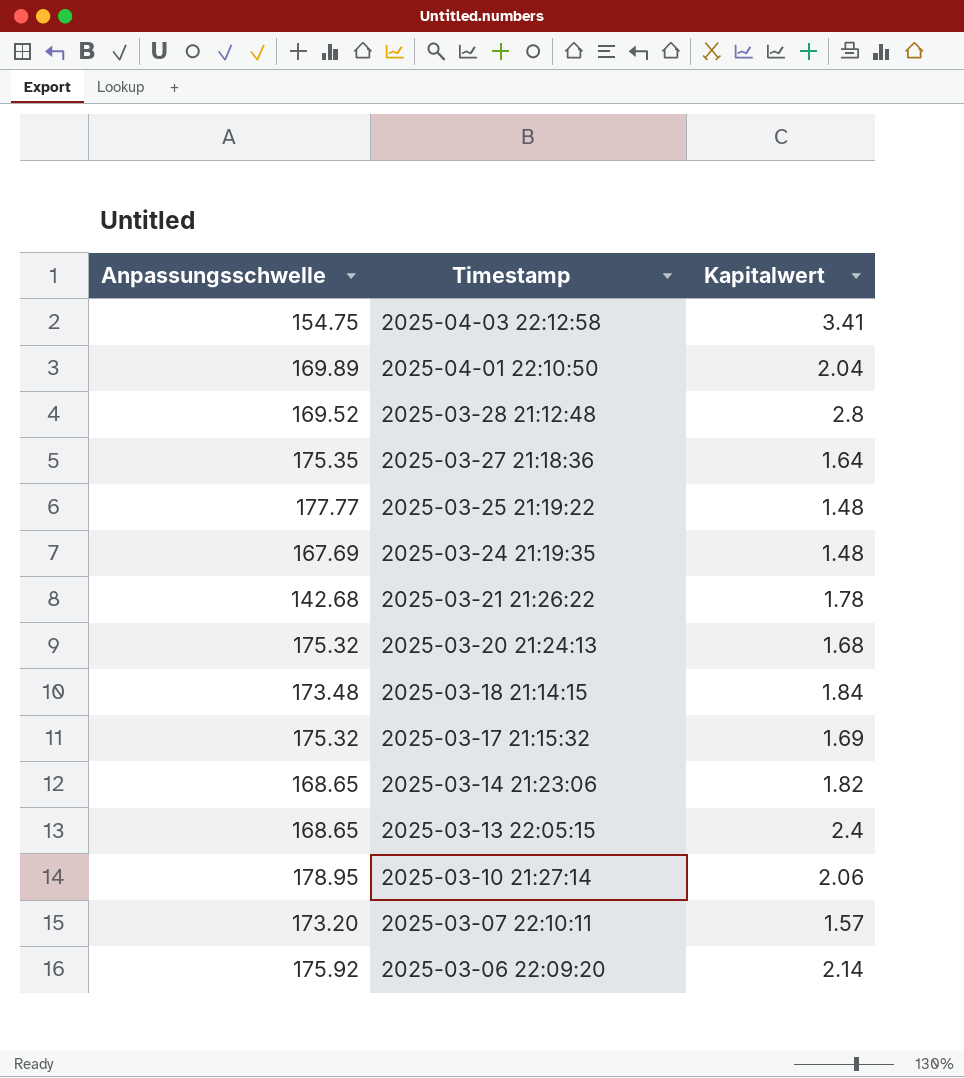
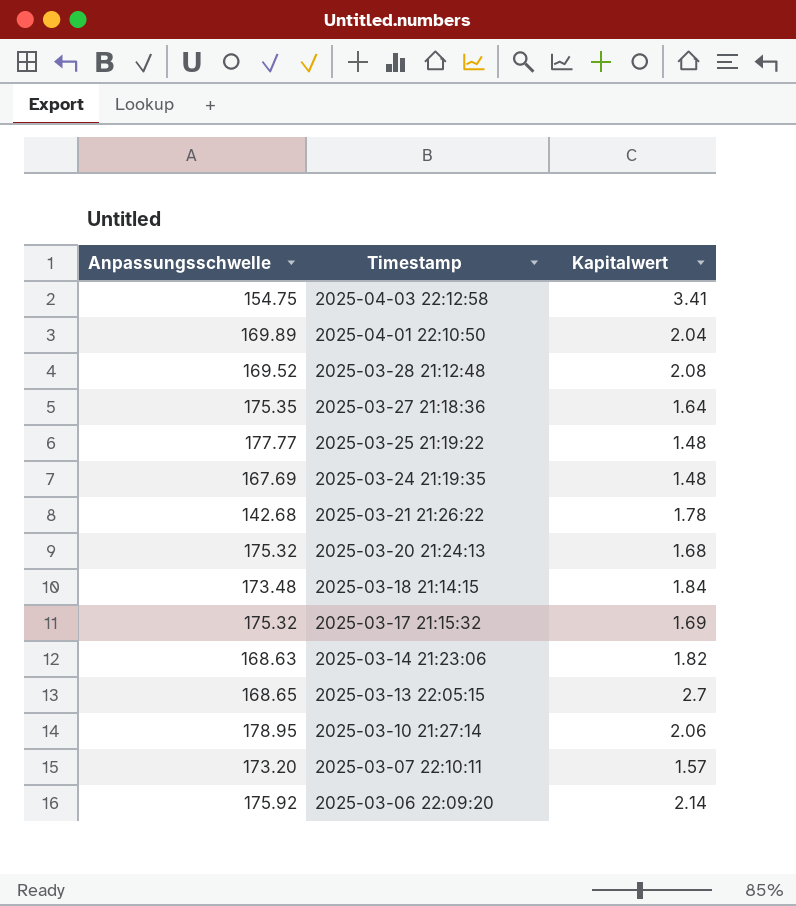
2025-03-28 21:12:48 | Kapitalwert: 2.8 -> 2.08
2025-03-14 21:23:06 | Anpassungsschwelle: 168.65 -> 168.63
2025-03-13 22:05:15 | Kapitalwert: 2.4 -> 2.7

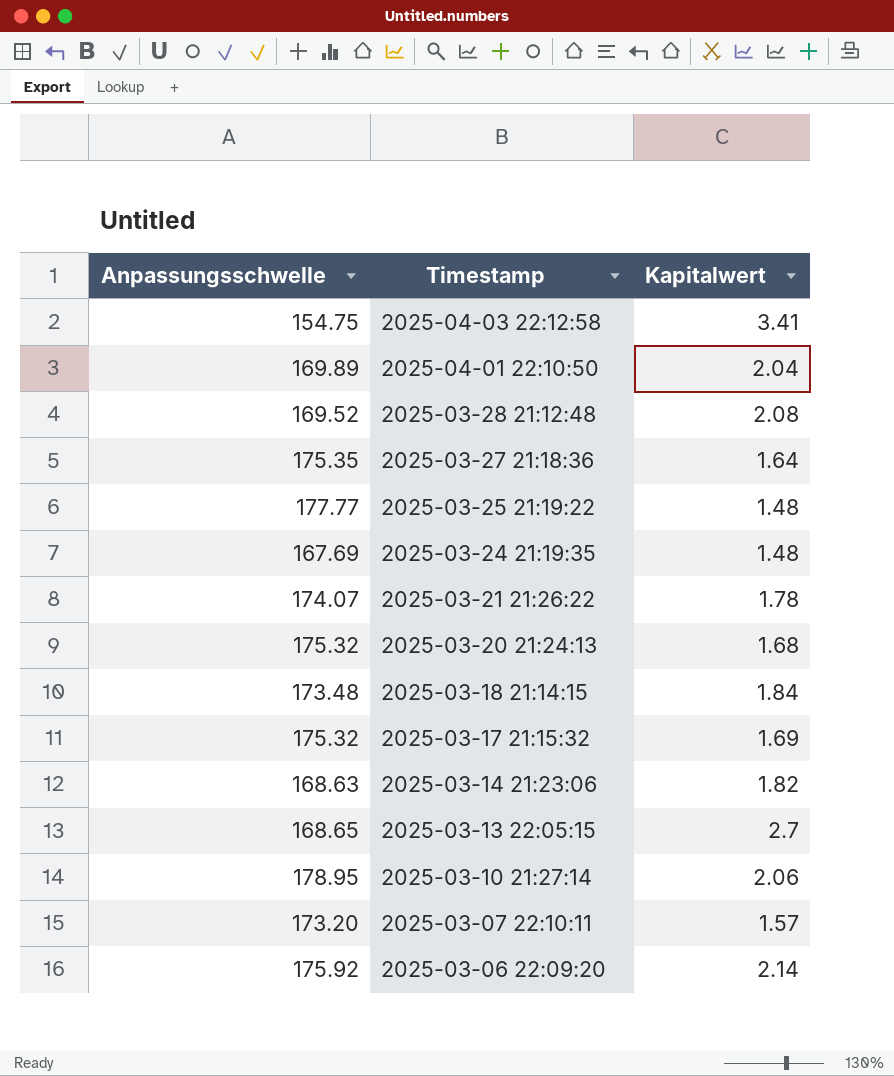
2025-03-21 21:26:22 | Anpassungsschwelle: 142.68 -> 174.07

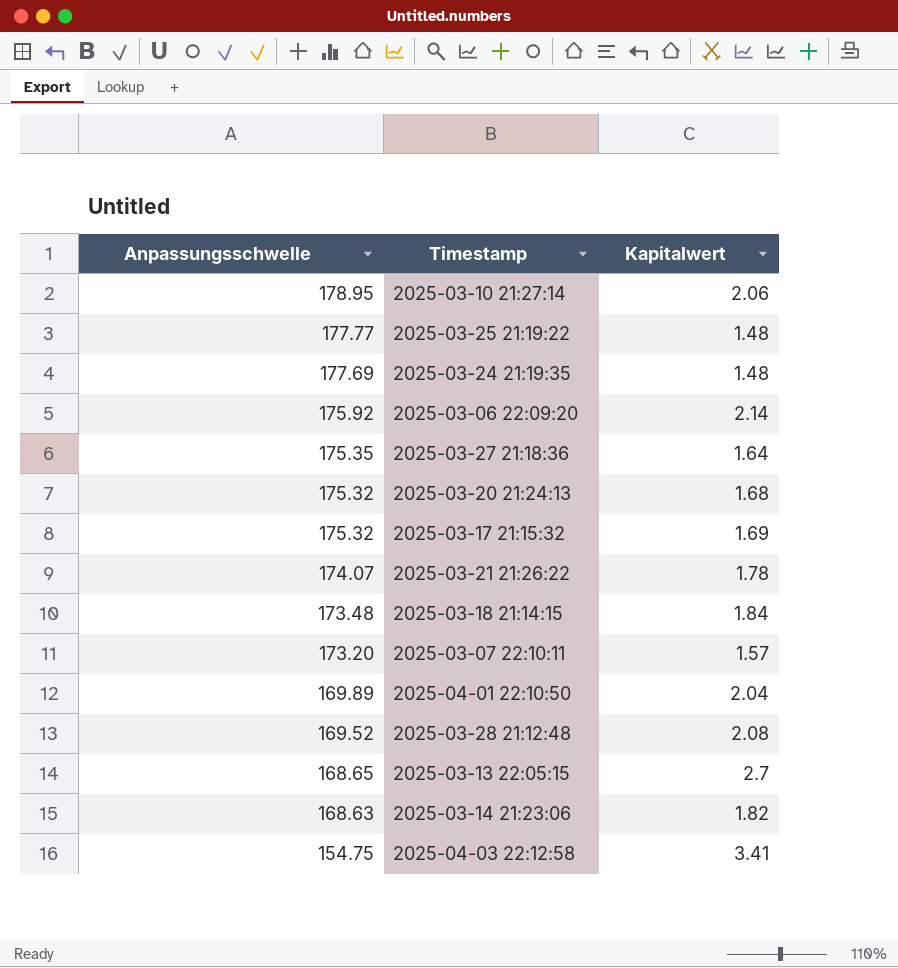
row order: Timestamp descending -> Anpassungsschwelle descending
2025-03-24 21:19:35 | Anpassungsschwelle: 167.69 -> 177.69

